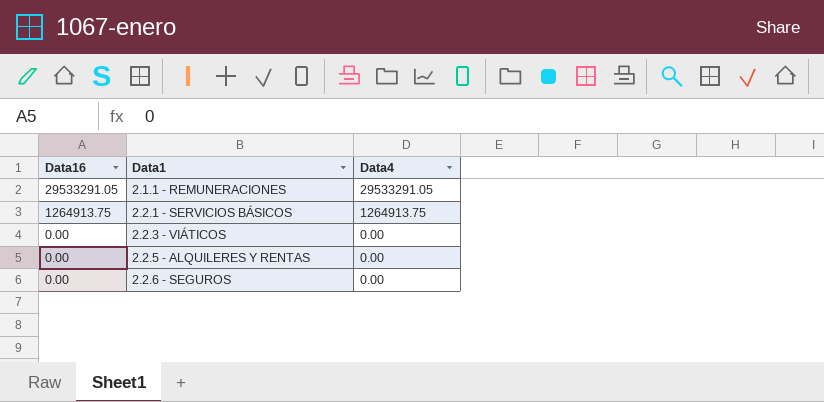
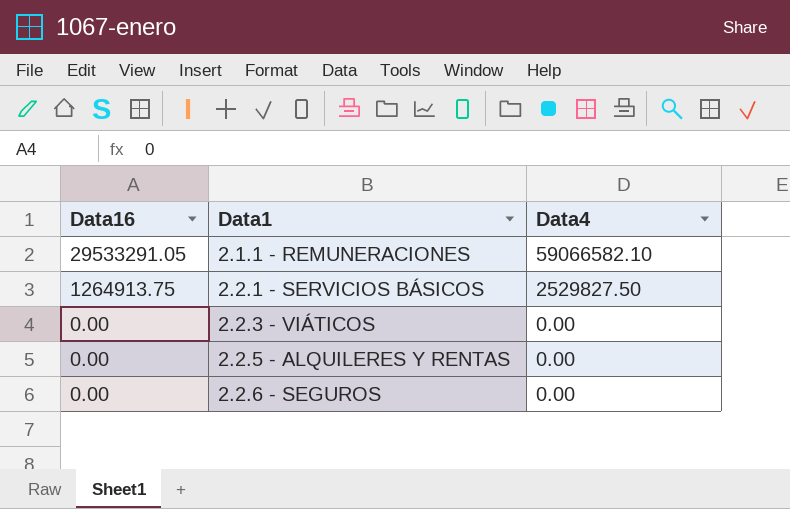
2.1.1 - REMUNERACIONES | Data4: 29533291.05 -> 59066582.10
2.2.1 - SERVICIOS BÁSICOS | Data4: 1264913.75 -> 2529827.50

